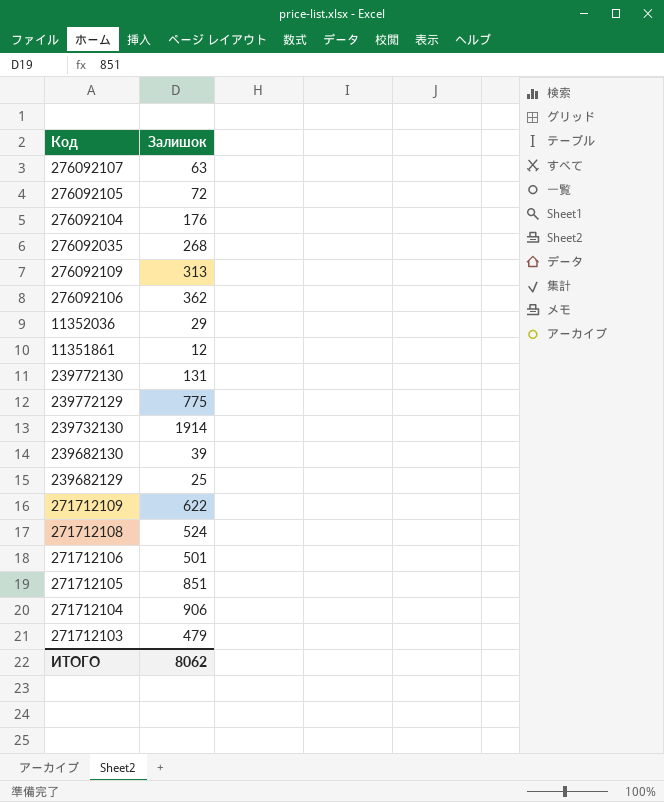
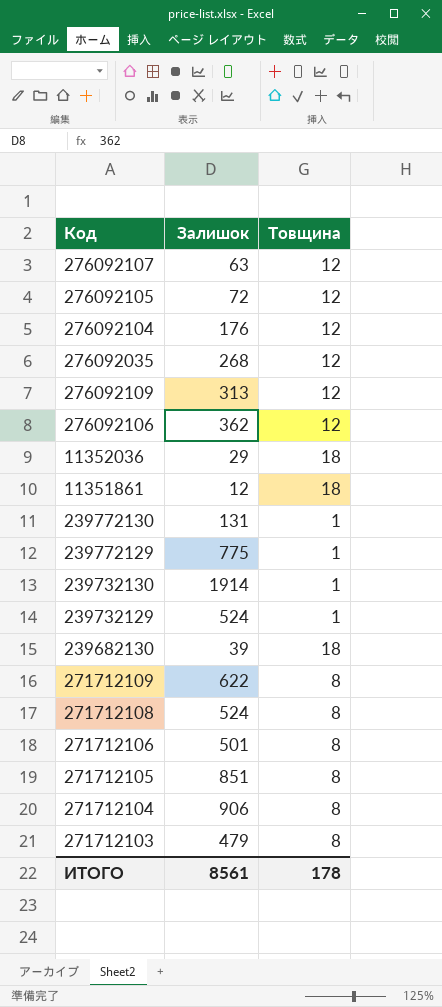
column Товщина | position: none -> 3
row 239682129: 25 -> none
row 239732129: none -> 524 | 1
ИТОГО | Залишок: 8062 -> 8561

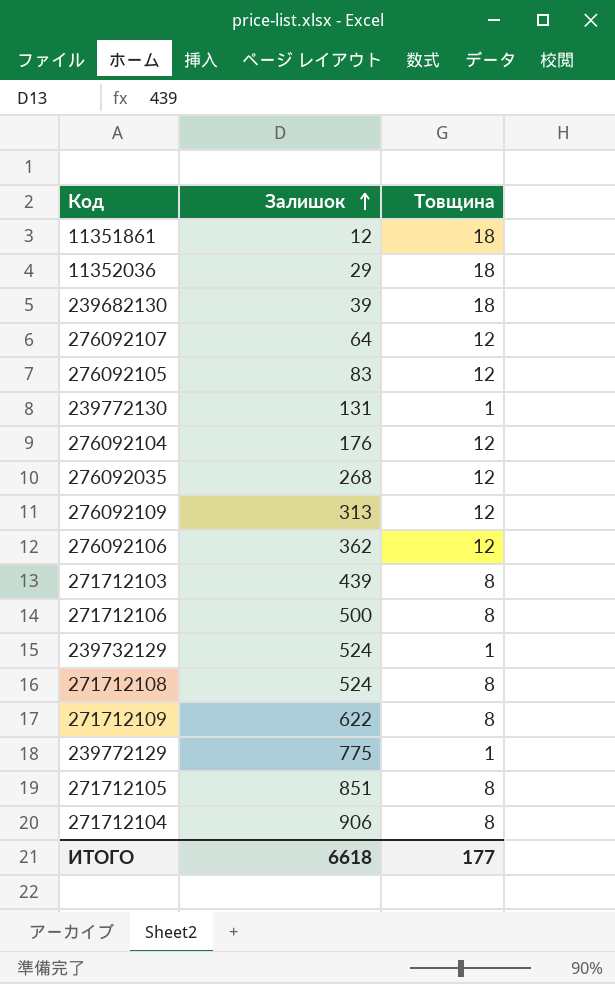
row order: none -> Залишок ascending
row 239732130: 1914 | 1 -> none
276092107 | Залишок: 63 -> 64
276092105 | Залишок: 72 -> 83
271712103 | Залишок: 479 -> 439
271712106 | Залишок: 501 -> 500
ИТОГО | Залишок: 8561 -> 6618
ИТОГО | Товщина: 178 -> 177

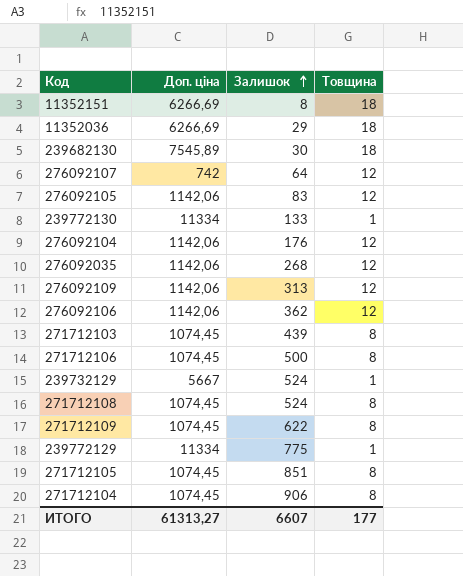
column Доп. ціна | position: none -> 2
row 11351861: 12 | 18 -> none
row 11352151: none -> 6266,69 | 8 | 18
239682130 | Залишок: 39 -> 30
239772130 | Залишок: 131 -> 133
ИТОГО | Залишок: 6618 -> 6607

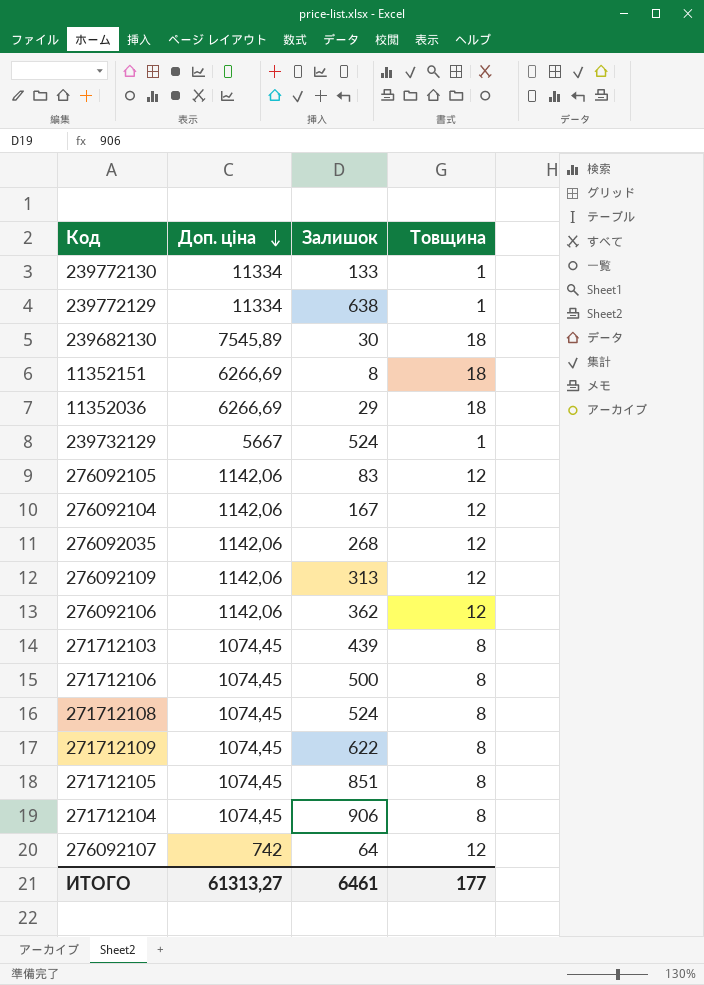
row order: Залишок ascending -> Доп. ціна descending
239772129 | Залишок: 775 -> 638
276092104 | Залишок: 176 -> 167
ИТОГО | Залишок: 6607 -> 6461

